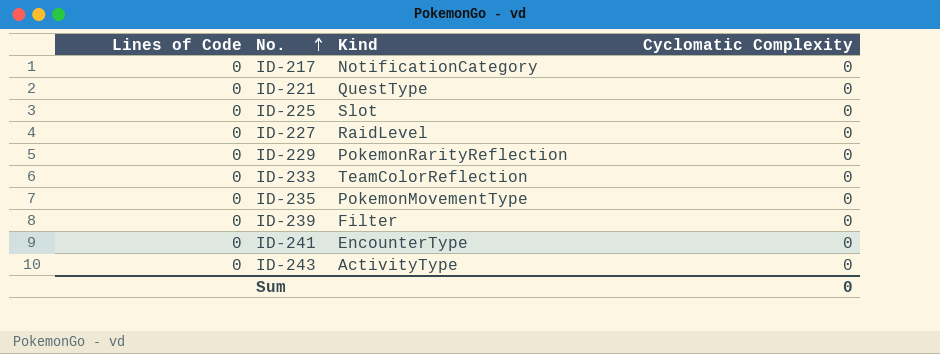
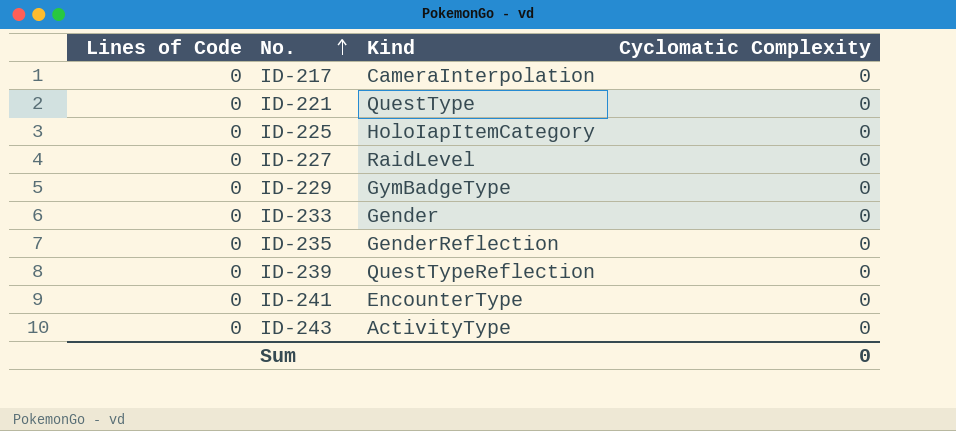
ID-217 | Kind: NotificationCategory -> CameraInterpolation
ID-225 | Kind: Slot -> HoloIapItemCategory
ID-229 | Kind: PokemonRarityReflection -> GymBadgeType
ID-233 | Kind: TeamColorReflection -> Gender
ID-235 | Kind: PokemonMovementType -> GenderReflection
ID-239 | Kind: Filter -> QuestTypeReflection

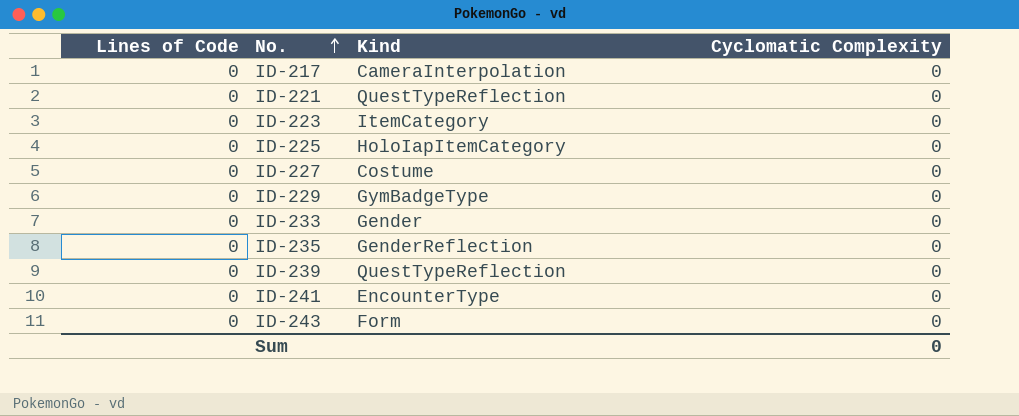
ID-221 | Kind: QuestType -> QuestTypeReflection
row ID-223: none -> 0 | ItemCategory | 0
ID-227 | Kind: RaidLevel -> Costume
ID-243 | Kind: ActivityType -> Form

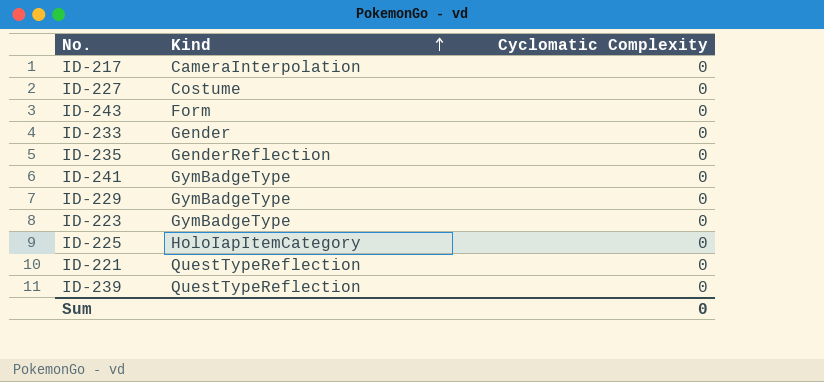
row order: No. ascending -> Kind ascending
column Lines of Code | position: 1 -> none
ID-241 | Kind: EncounterType -> GymBadgeType
ID-223 | Kind: ItemCategory -> GymBadgeType

